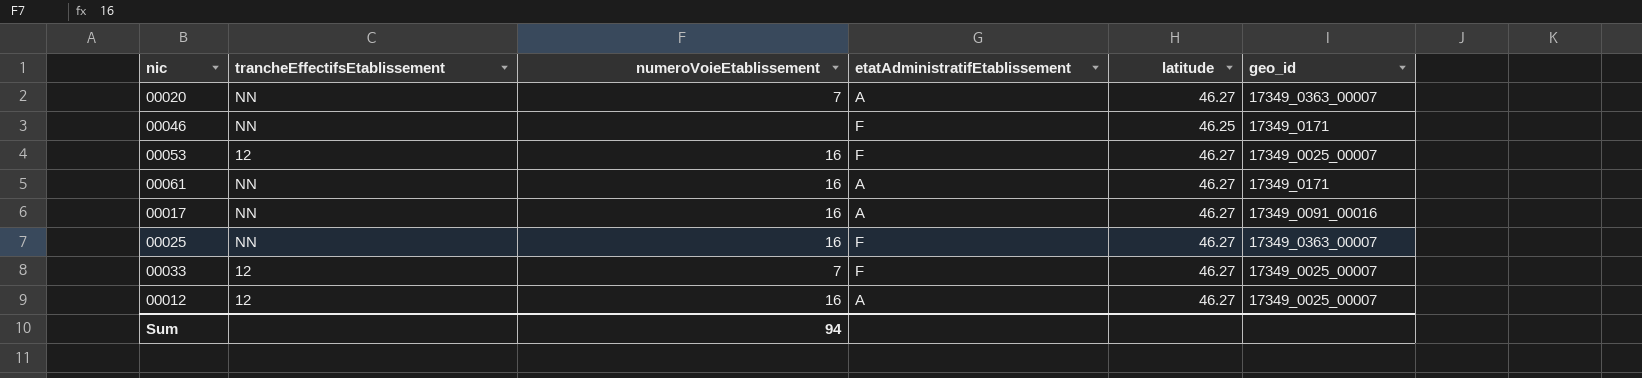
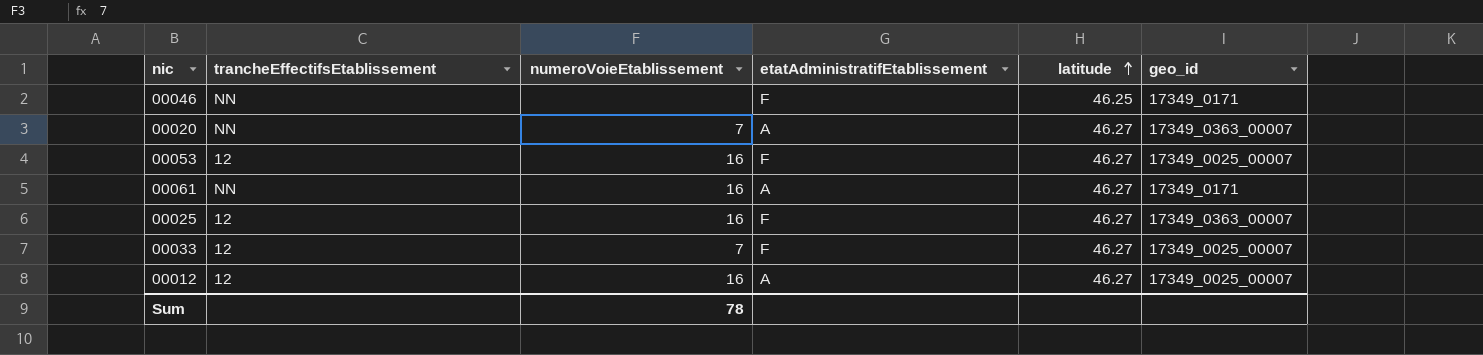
row order: none -> latitude ascending
row 00017: NN | 16 | A | 46.27 | 17349_0091_00016 -> none
00025 | trancheEffectifsEtablissement: NN -> 12
Sum | numeroVoieEtablissement: 94 -> 78

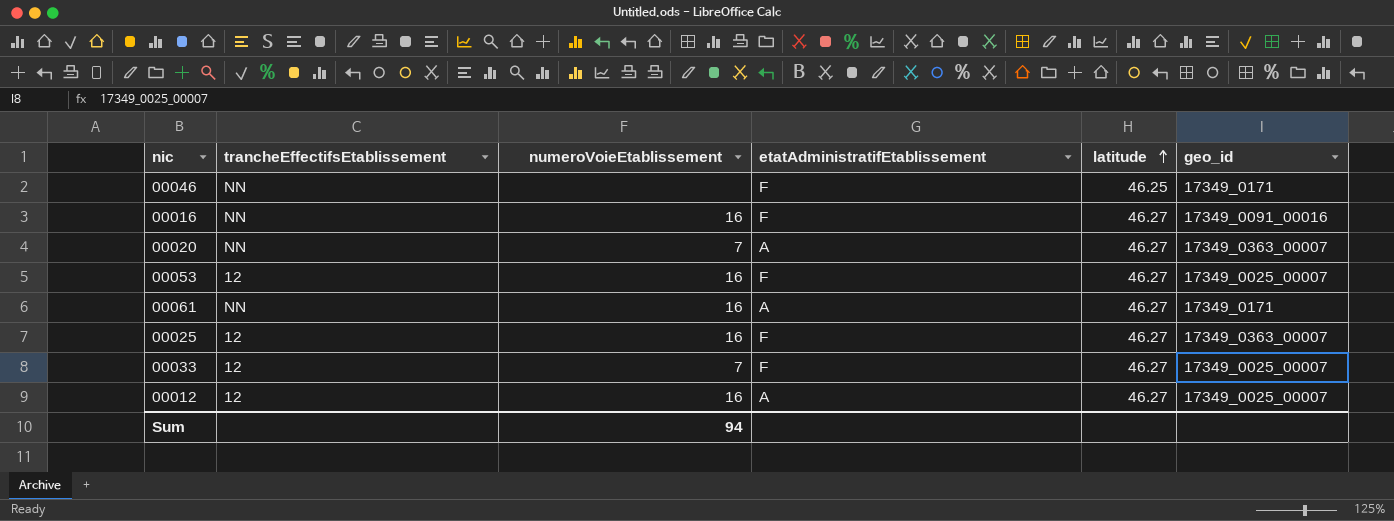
row 00016: none -> NN | 16 | F | 46.27 | 17349_0091_00016
Sum | numeroVoieEtablissement: 78 -> 94

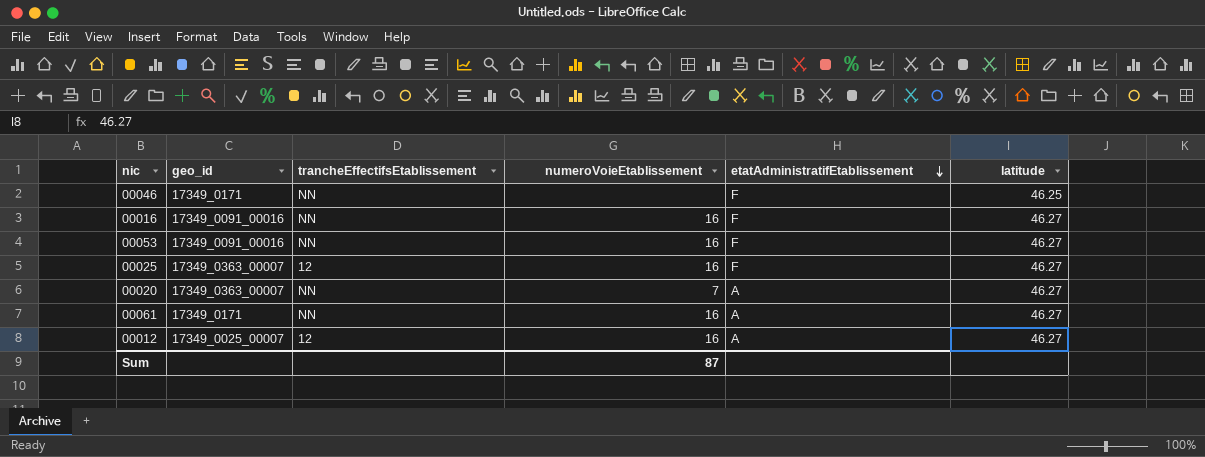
row order: latitude ascending -> etatAdministratifEtablissement descending
column geo_id | position: 6 -> 2
row 00033: 12 | 7 | F | 46.27 | 17349_0025_00007 -> none
00053 | geo_id: 17349_0025_00007 -> 17349_0091_00016
00053 | trancheEffectifsEtablissement: 12 -> NN
Sum | numeroVoieEtablissement: 94 -> 87

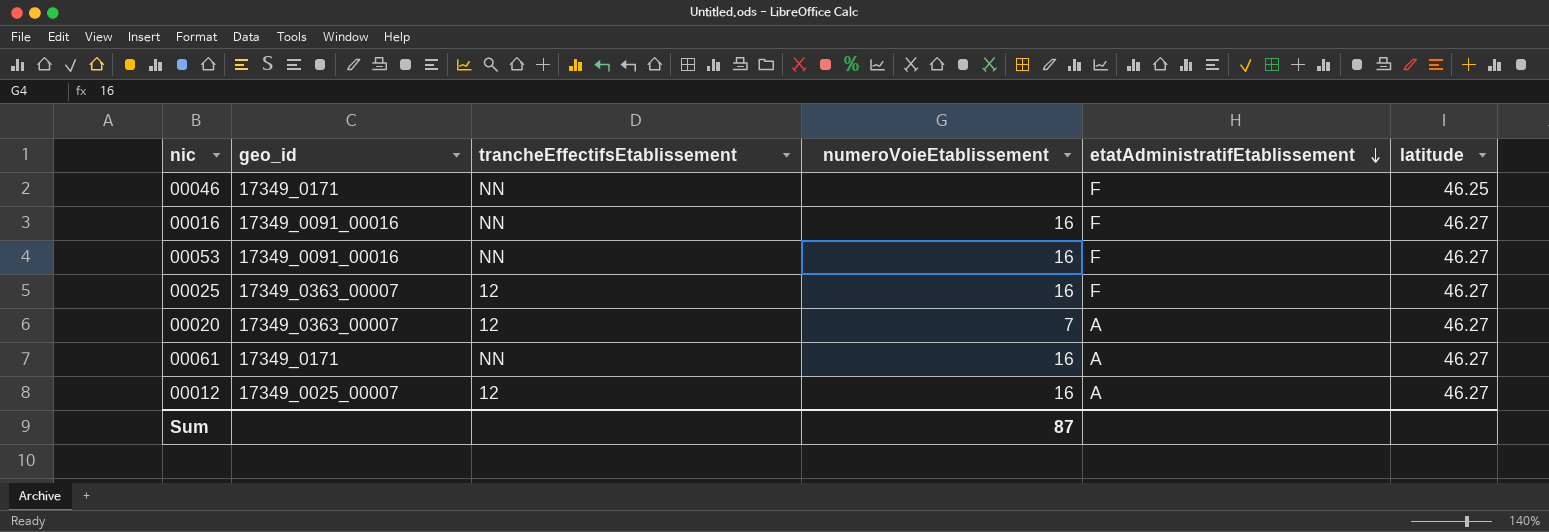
00020 | trancheEffectifsEtablissement: NN -> 12

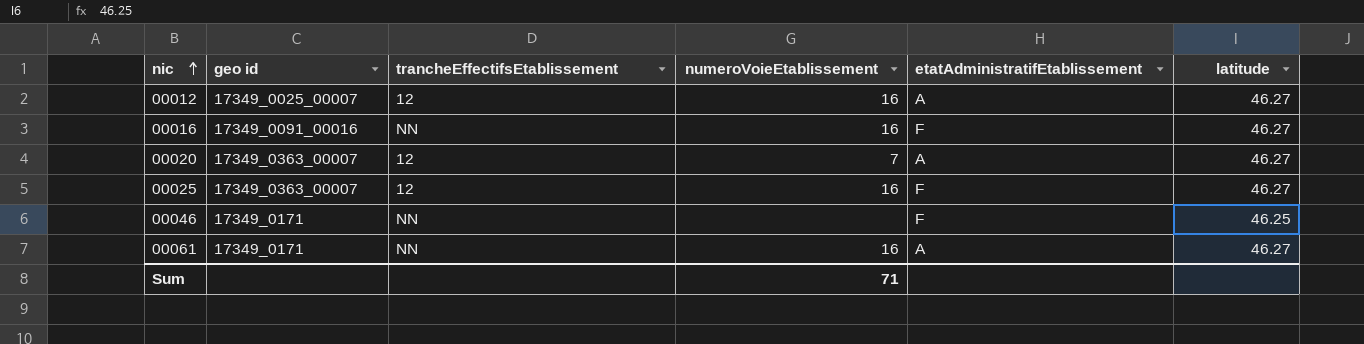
row order: etatAdministratifEtablissement descending -> nic ascending
column name: geo_id -> geo id
row 00053: 17349_0091_00016 | NN | 16 | F | 46.27 -> none
Sum | numeroVoieEtablissement: 87 -> 71

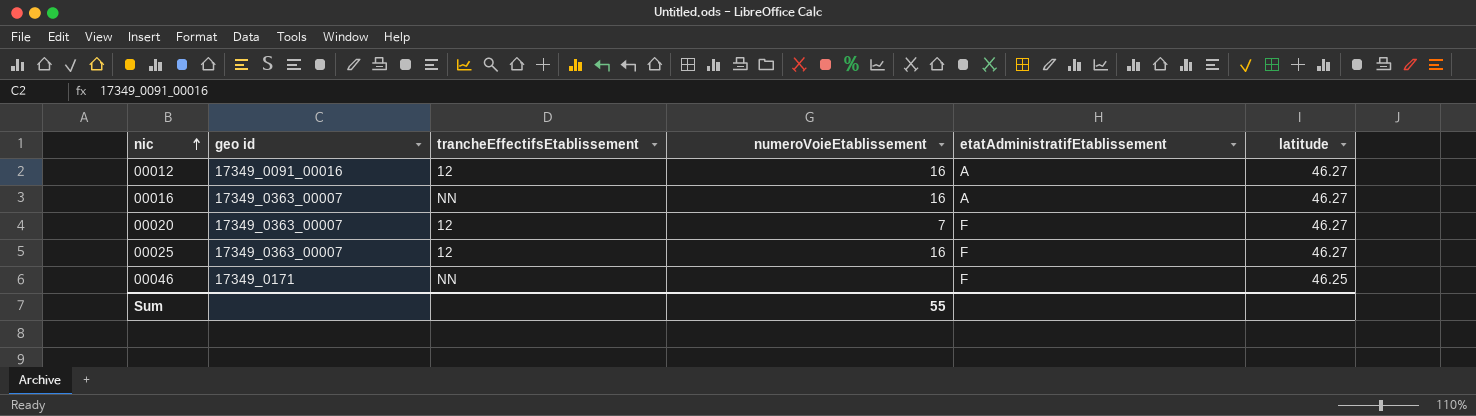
row 00061: 17349_0171 | NN | 16 | A | 46.27 -> none
00012 | geo id: 17349_0025_00007 -> 17349_0091_00016
00016 | geo id: 17349_0091_00016 -> 17349_0363_00007
00016 | etatAdministratifEtablissement: F -> A
00020 | etatAdministratifEtablissement: A -> F
Sum | numeroVoieEtablissement: 71 -> 55

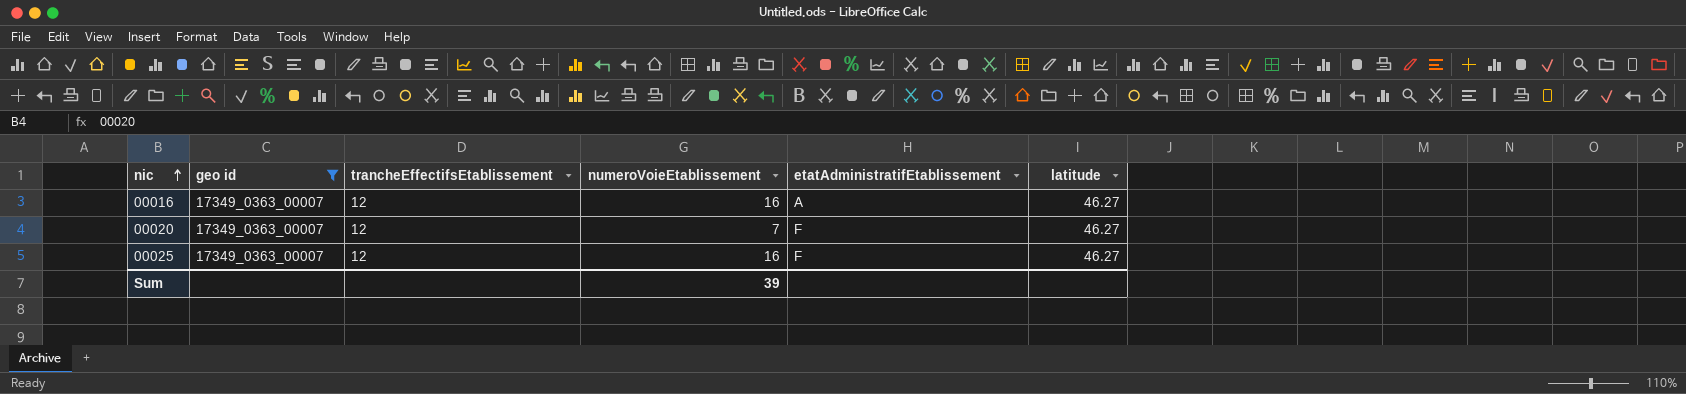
filter: none -> geo id = 17349_0363_00007
00016 | trancheEffectifsEtablissement: NN -> 12
Sum | numeroVoieEtablissement: 55 -> 39

